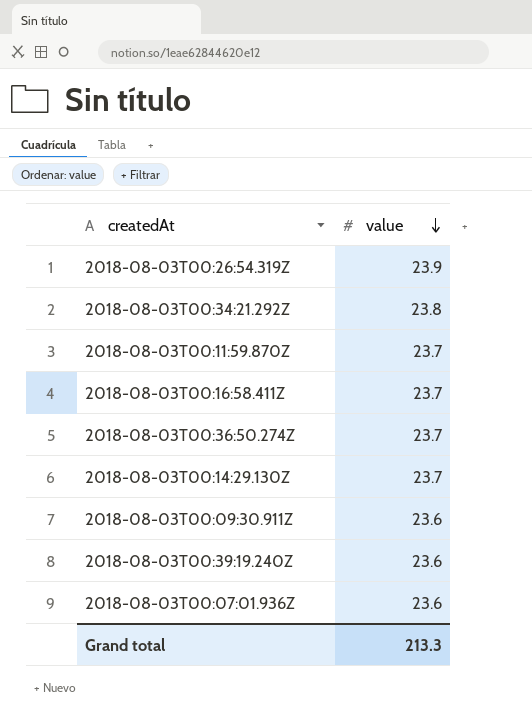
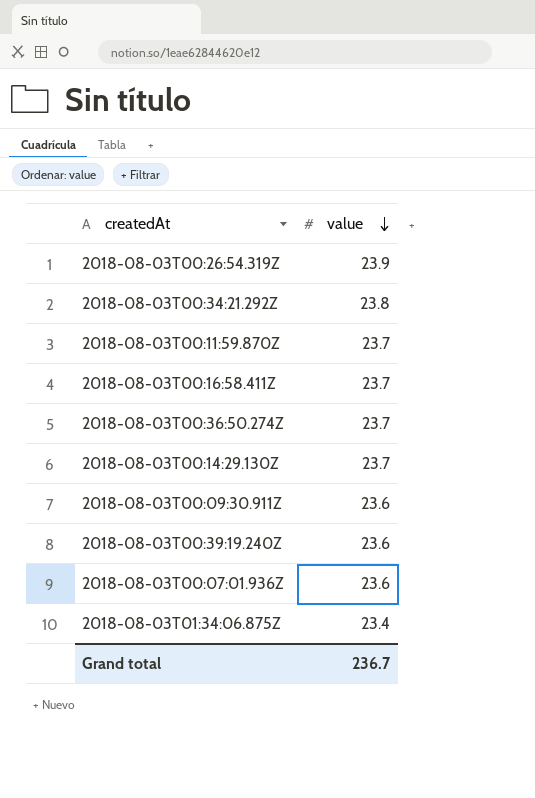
row 2018-08-03T01:34:06.875Z: none -> 23.4
Grand total | value: 213.3 -> 236.7

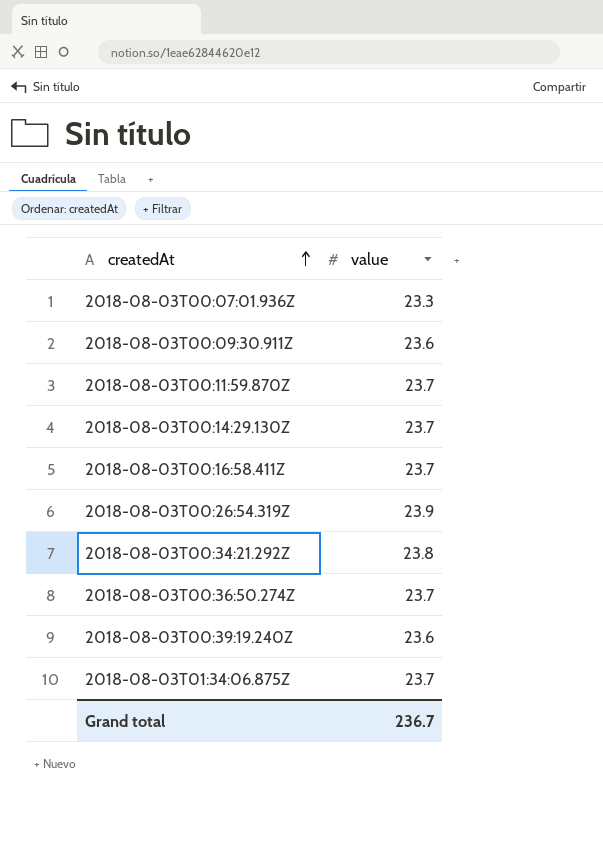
row order: value descending -> createdAt ascending
2018-08-03T00:07:01.936Z | value: 23.6 -> 23.3
2018-08-03T01:34:06.875Z | value: 23.4 -> 23.7

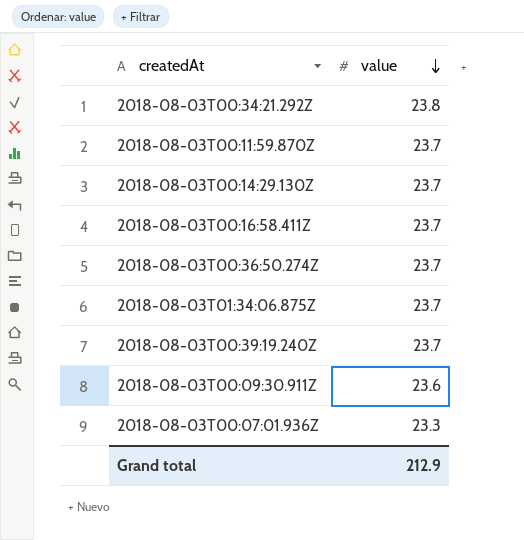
row order: createdAt ascending -> value descending
row 2018-08-03T00:26:54.319Z: 23.9 -> none
2018-08-03T00:39:19.240Z | value: 23.6 -> 23.7
Grand total | value: 236.7 -> 212.9

